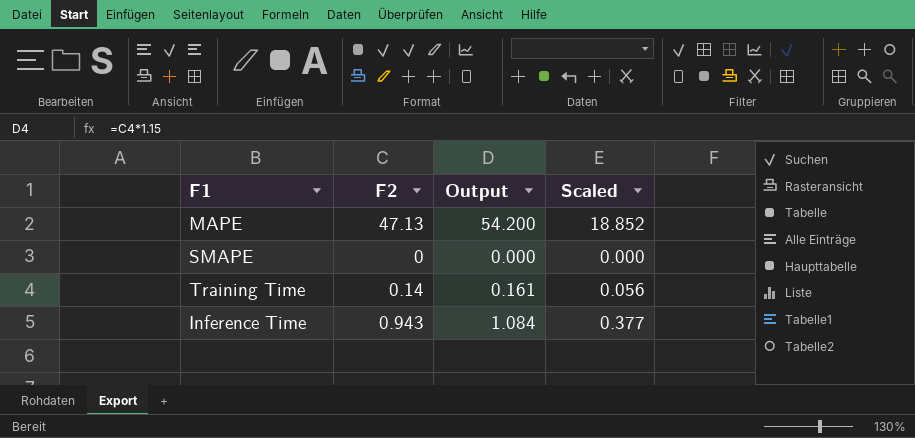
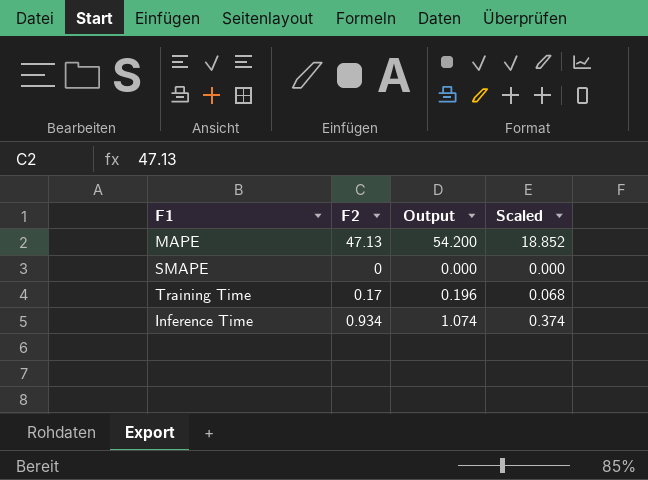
Training Time | F2: 0.14 -> 0.17
Training Time | Output: 0.161 -> 0.196
Training Time | Scaled: 0.056 -> 0.068
Inference Time | F2: 0.943 -> 0.934
Inference Time | Output: 1.084 -> 1.074
Inference Time | Scaled: 0.377 -> 0.374

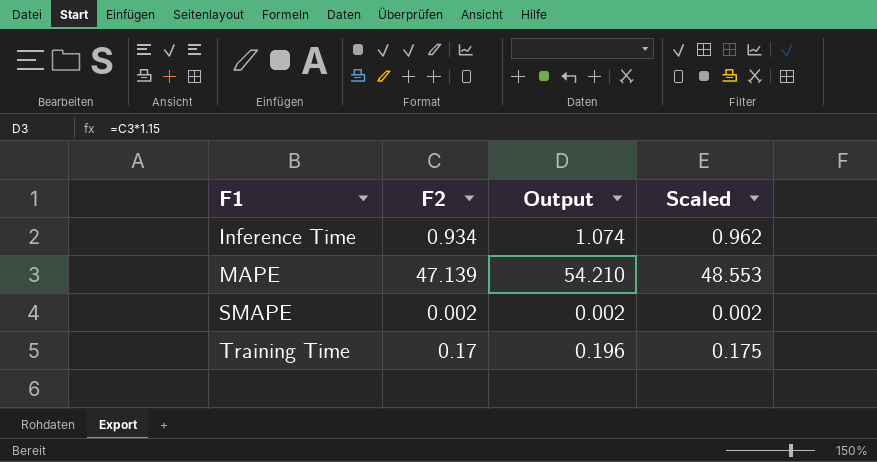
row order: none -> F1 ascending
column Scaled | formula: [F2] * 0.4 -> [F2] * 1.03
MAPE | F2: 47.13 -> 47.139
MAPE | Output: 54.200 -> 54.210
SMAPE | F2: 0 -> 0.002
SMAPE | Output: 0.000 -> 0.002

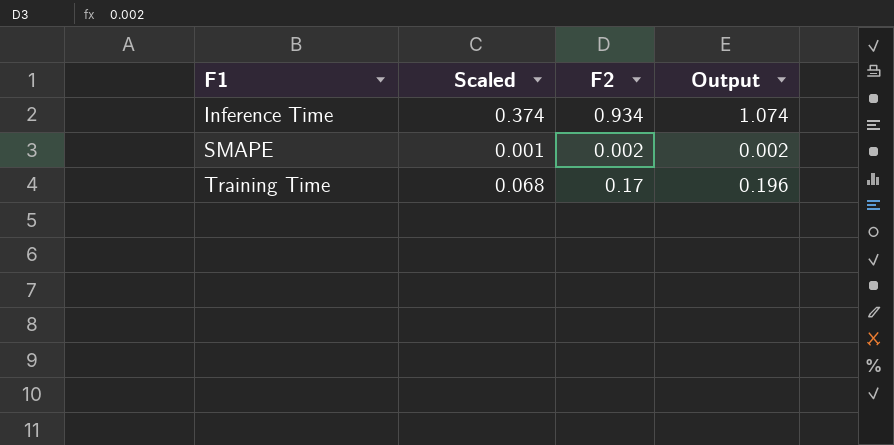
column Scaled | formula: [F2] * 1.03 -> [F2] * 0.4
column Scaled | position: 4 -> 2
row MAPE: 47.139 | 54.210 | 48.553 -> none

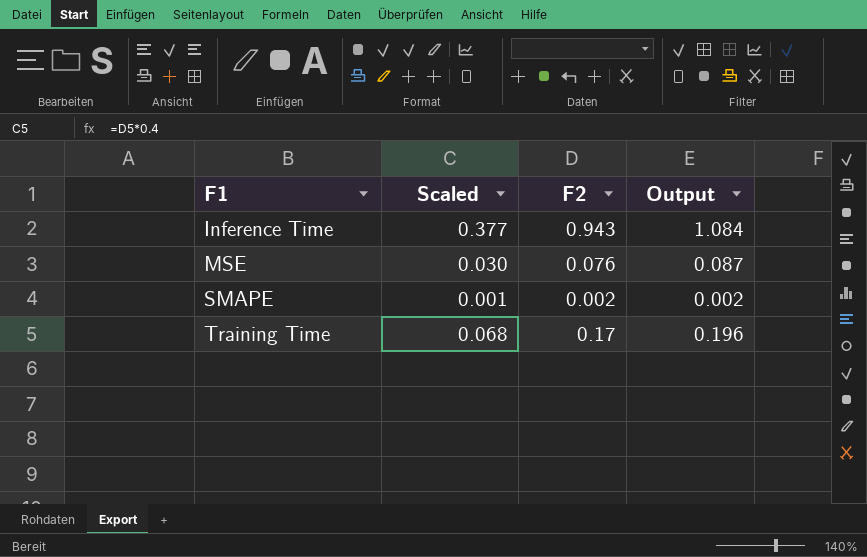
Inference Time | Scaled: 0.374 -> 0.377
Inference Time | F2: 0.934 -> 0.943
Inference Time | Output: 1.074 -> 1.084
row MSE: none -> 0.030 | 0.076 | 0.087

